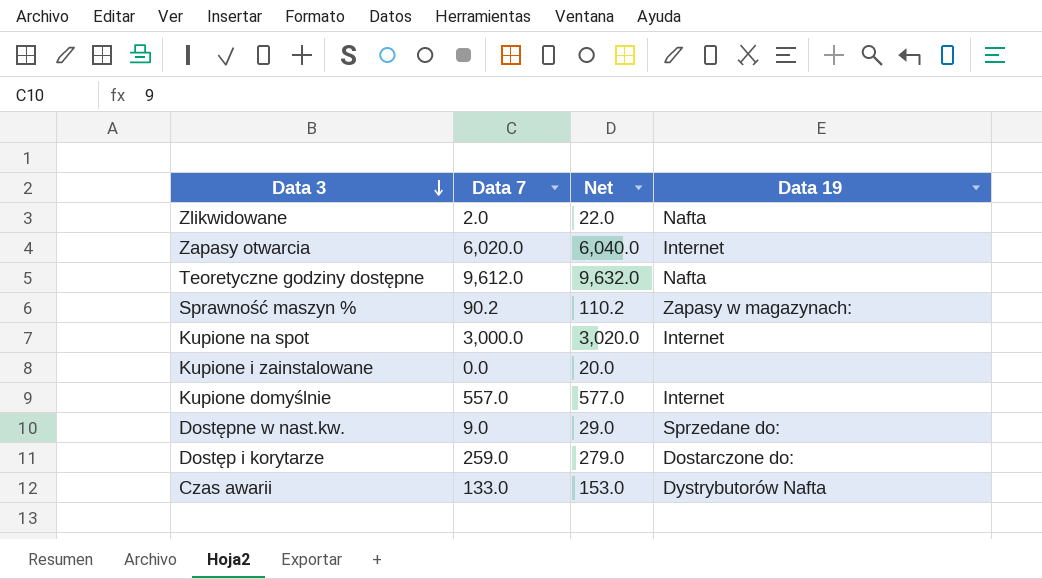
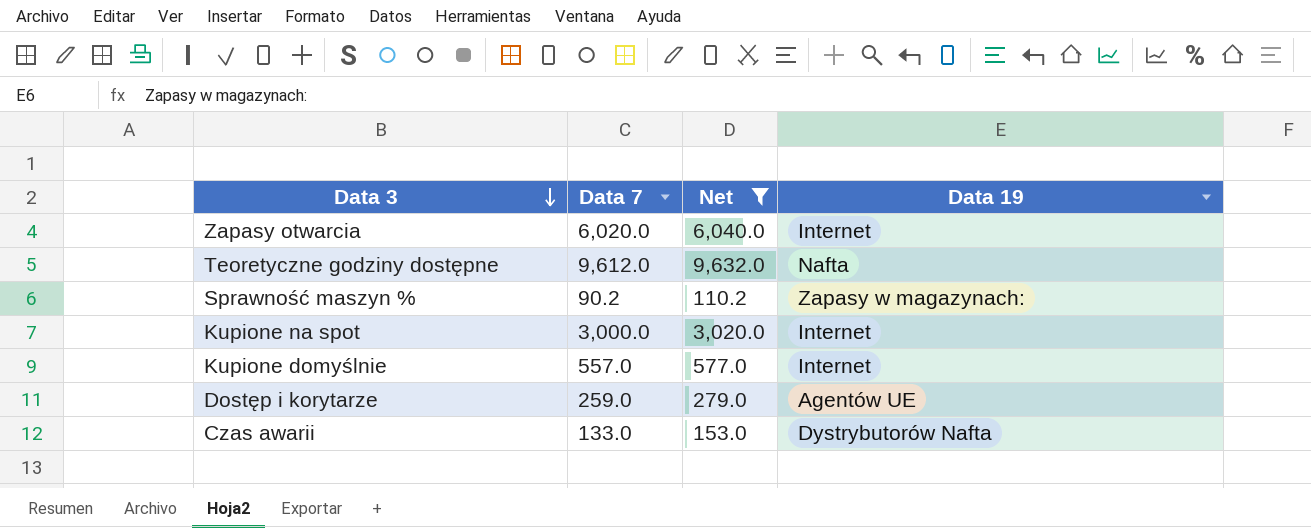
filter: none -> Net >= 110.2
Dostęp i korytarze | Data 19: Dostarczone do: -> Agentów UE

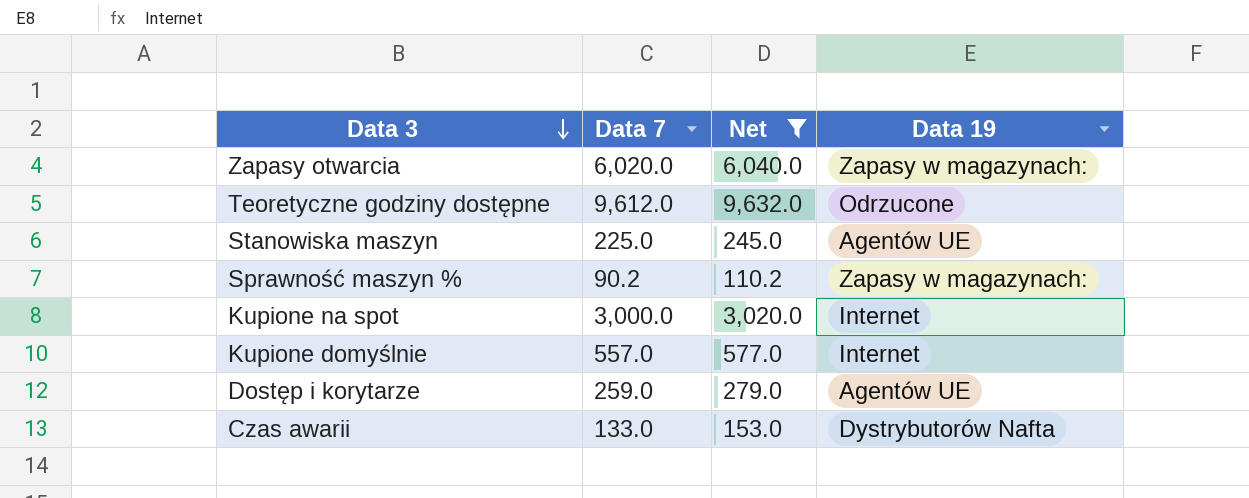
Zapasy otwarcia | Data 19: Internet -> Zapasy w magazynach:
Teoretyczne godziny dostępne | Data 19: Nafta -> Odrzucone
row Stanowiska maszyn: none -> 225.0 | 245.0 | Agentów UE

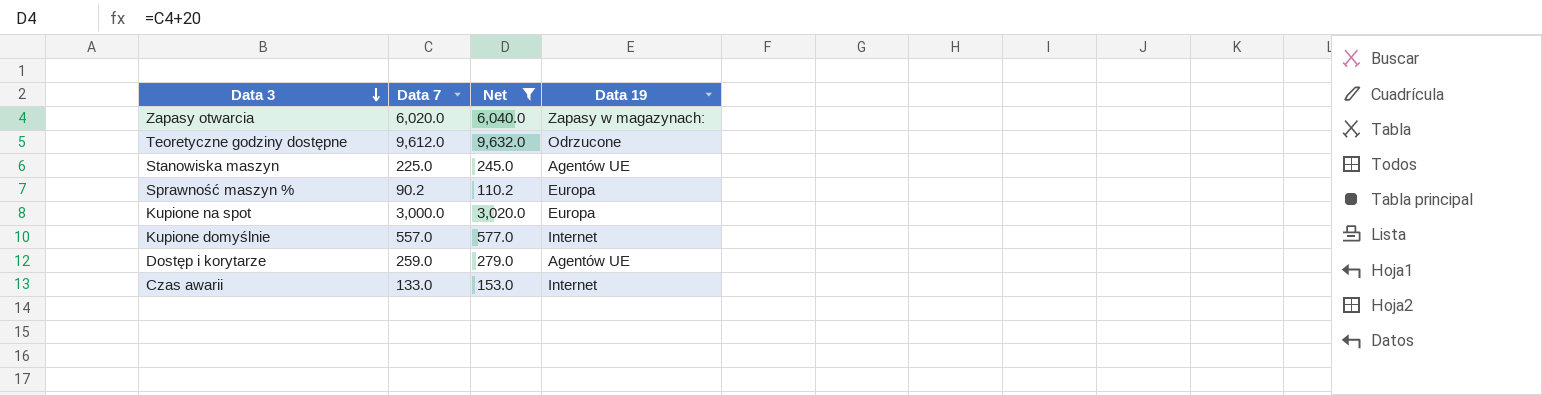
Sprawność maszyn % | Data 19: Zapasy w magazynach: -> Europa
Kupione na spot | Data 19: Internet -> Europa
Czas awarii | Data 19: Dystrybutorów Nafta -> Internet

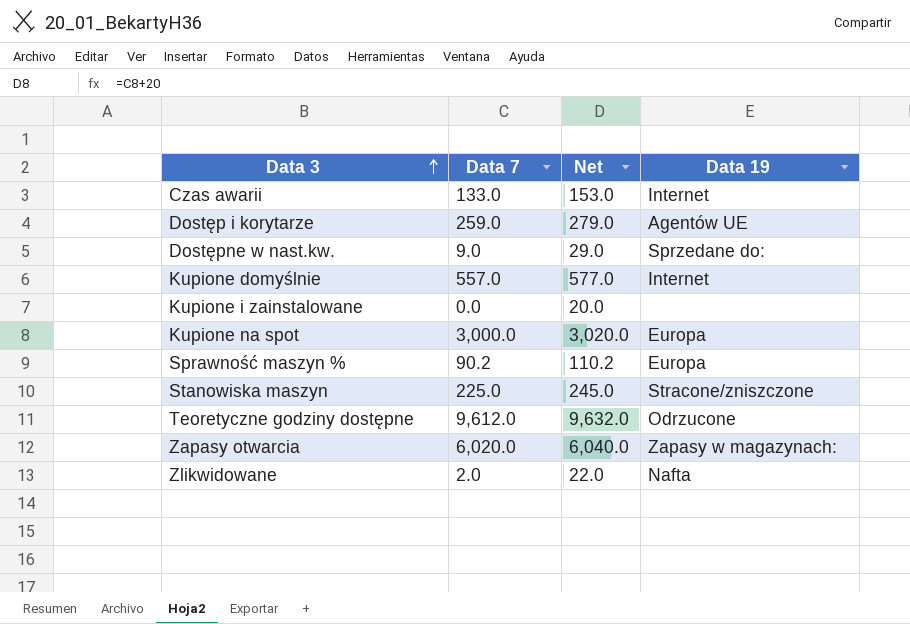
filter: Net >= 110.2 -> none
row order: Data 3 descending -> Data 3 ascending
Stanowiska maszyn | Data 19: Agentów UE -> Stracone/zniszczone

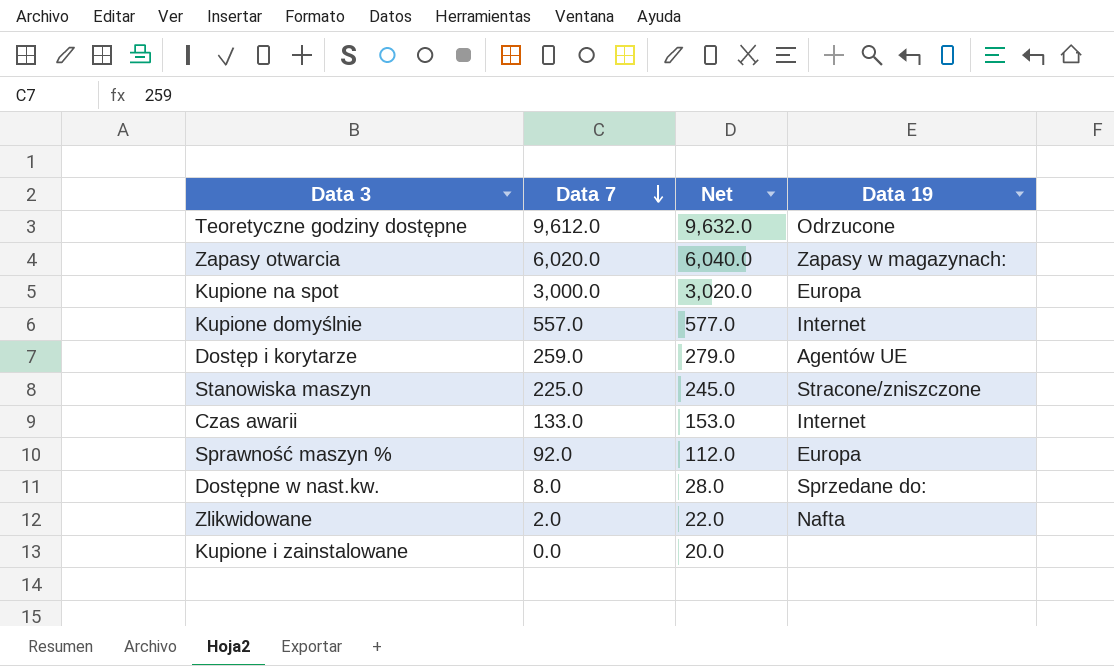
row order: Data 3 ascending -> Data 7 descending
Sprawność maszyn % | Data 7: 90.2 -> 92.0
Sprawność maszyn % | Net: 110.2 -> 112.0
Dostępne w nast.kw. | Data 7: 9.0 -> 8.0
Dostępne w nast.kw. | Net: 29.0 -> 28.0

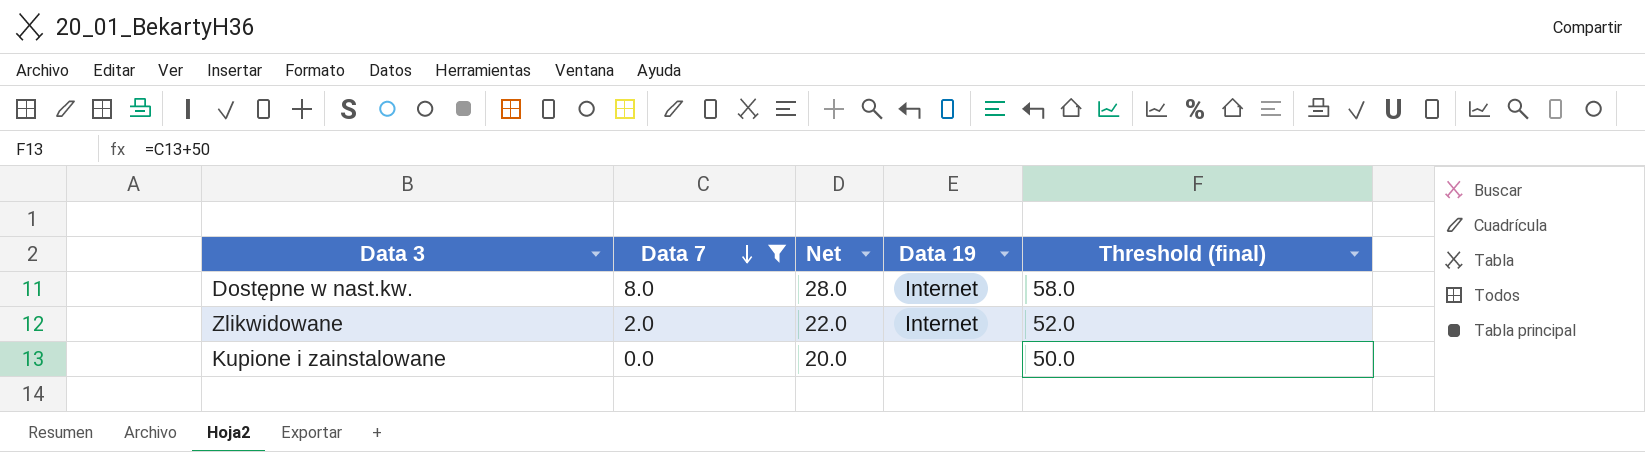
filter: none -> Data 7 <= 8.0
column Threshold (final) | formula: none -> [Data 7] + 50
Dostępne w nast.kw. | Data 19: Sprzedane do: -> Internet
Zlikwidowane | Data 19: Nafta -> Internet

